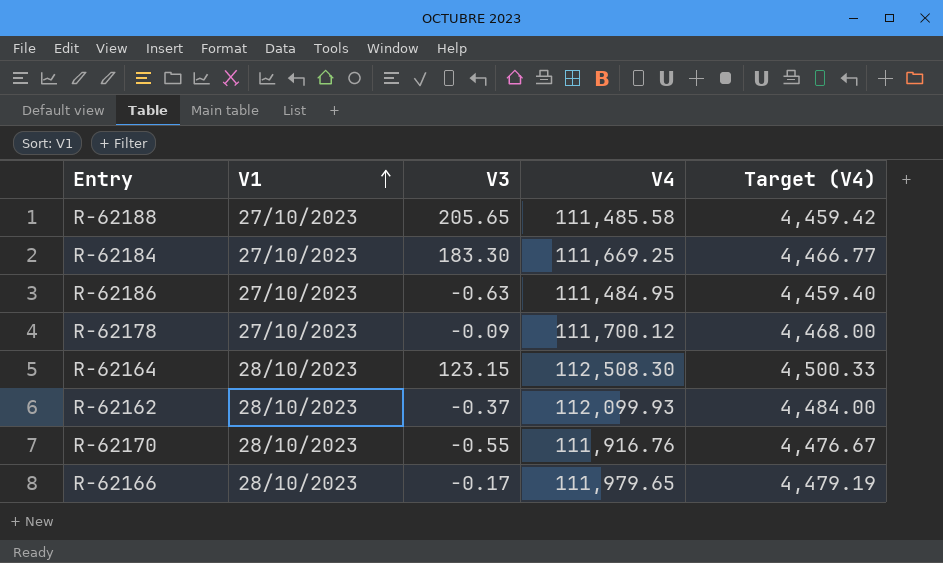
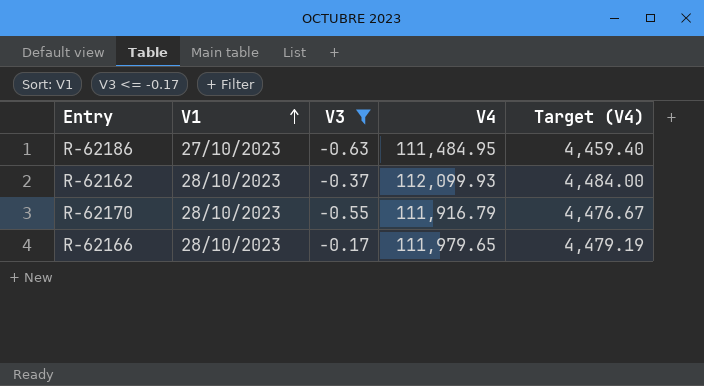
filter: none -> V3 <= -0.17
R-62170 | V4: 111,916.76 -> 111,916.79

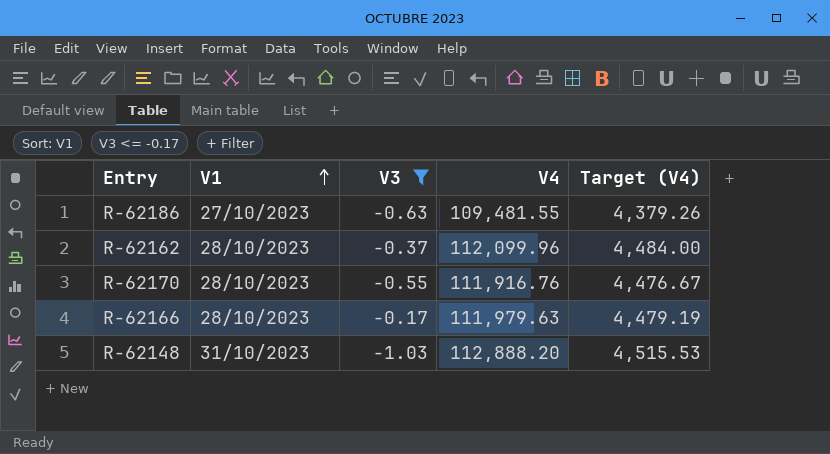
R-62186 | V4: 111,484.95 -> 109,481.55
R-62186 | Target (V4): 4,459.40 -> 4,379.26
R-62162 | V4: 112,099.93 -> 112,099.96
R-62170 | V4: 111,916.79 -> 111,916.76
R-62166 | V4: 111,979.65 -> 111,979.63
row R-62148: none -> 31/10/2023 | -1.03 | 112,888.20 | 4,515.53

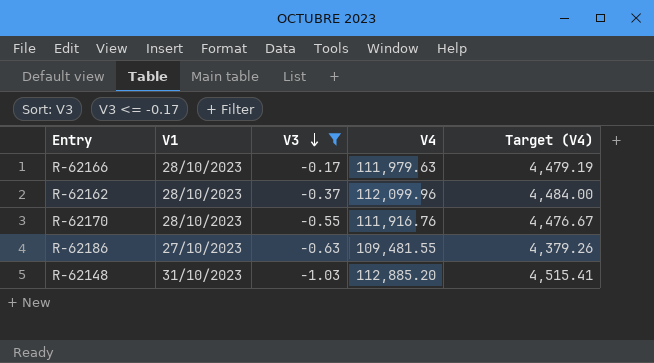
row order: V1 ascending -> V3 descending
R-62148 | V4: 112,888.20 -> 112,885.20
R-62148 | Target (V4): 4,515.53 -> 4,515.41

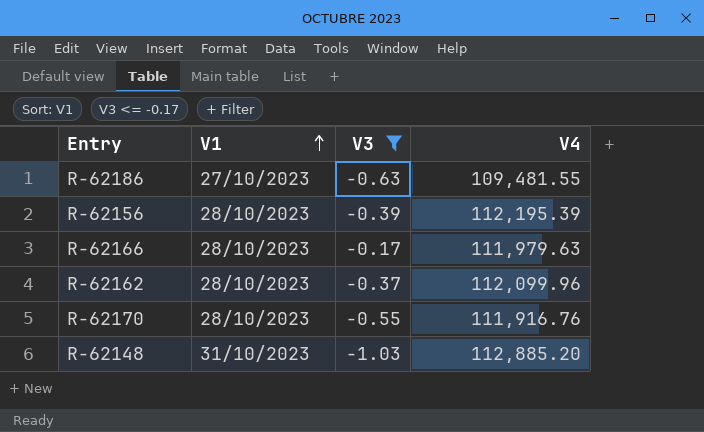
row order: V3 descending -> V1 ascending
column Target (V4) | formula: [V4] * 0.04 -> none
row R-62156: none -> 28/10/2023 | -0.39 | 112,195.39

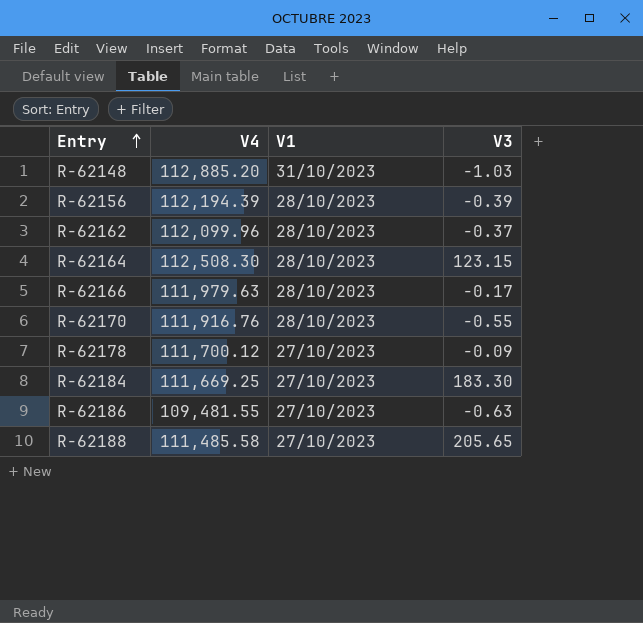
filter: V3 <= -0.17 -> none
row order: V1 ascending -> Entry ascending
column V4 | position: 4 -> 2
R-62156 | V4: 112,195.39 -> 112,194.39

